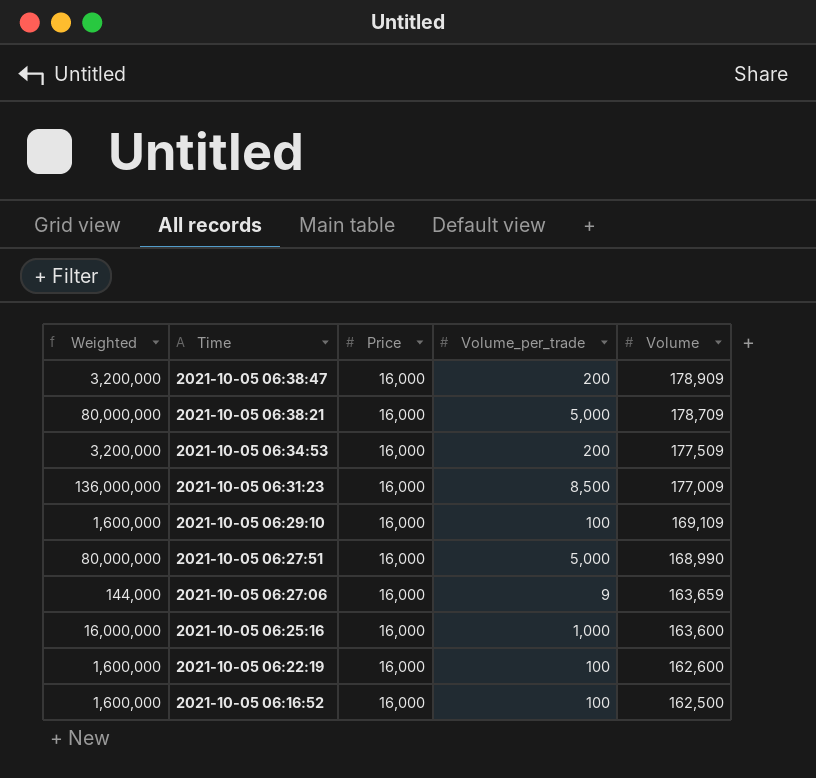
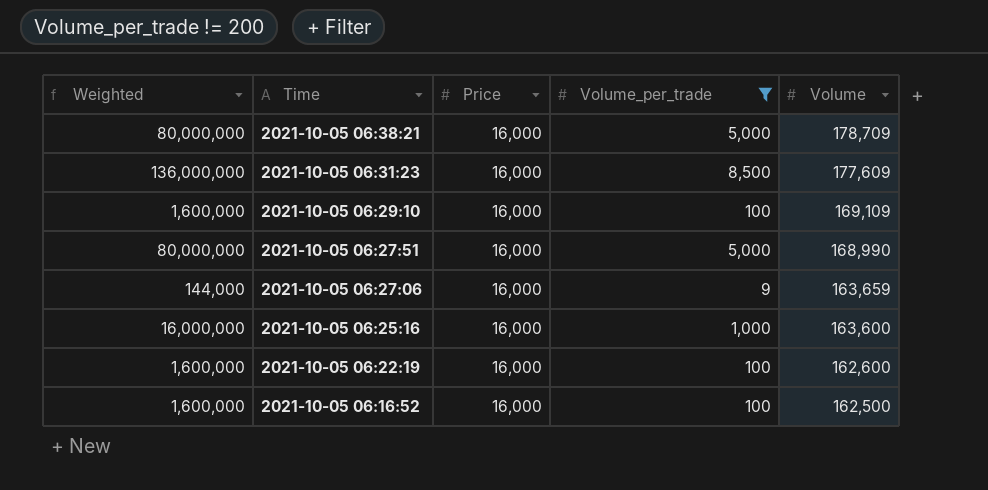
filter: none -> Volume_per_trade != 200
2021-10-05 06:31:23 | Volume: 177,009 -> 177,609

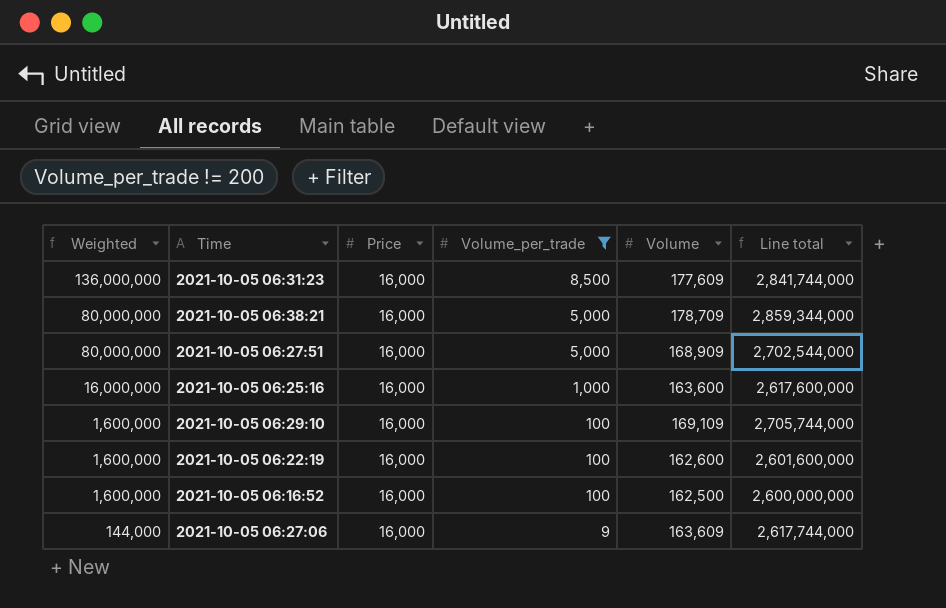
row order: Time descending -> Weighted descending
column Line total | formula: none -> [Price] * [Volume]
2021-10-05 06:27:51 | Volume: 168,990 -> 168,909
2021-10-05 06:27:06 | Volume: 163,659 -> 163,609

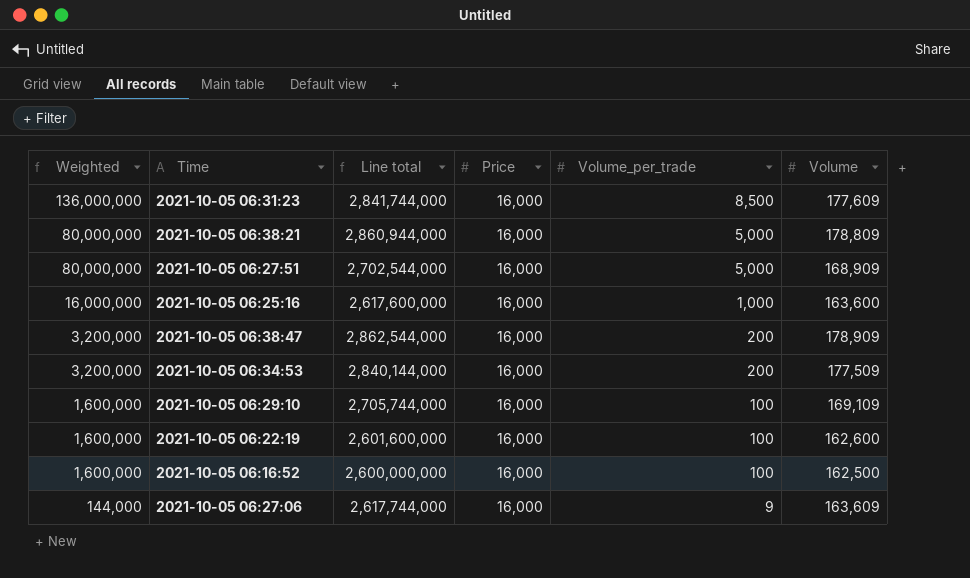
filter: Volume_per_trade != 200 -> none
column Line total | position: 6 -> 3
2021-10-05 06:38:21 | Line total: 2,859,344,000 -> 2,860,944,000
2021-10-05 06:38:21 | Volume: 178,709 -> 178,809

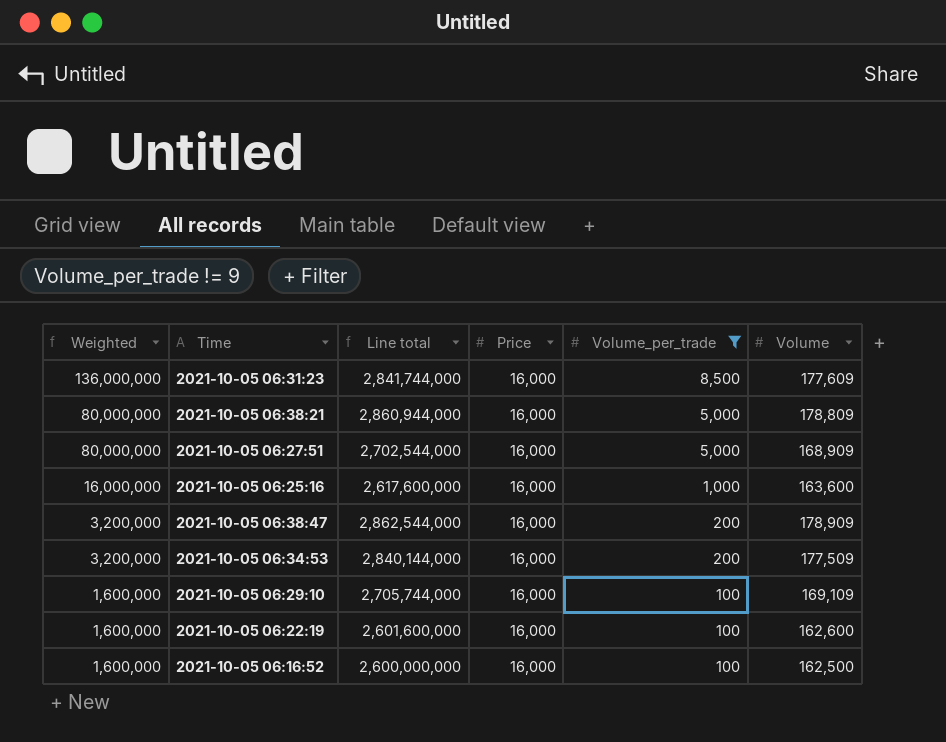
filter: none -> Volume_per_trade != 9

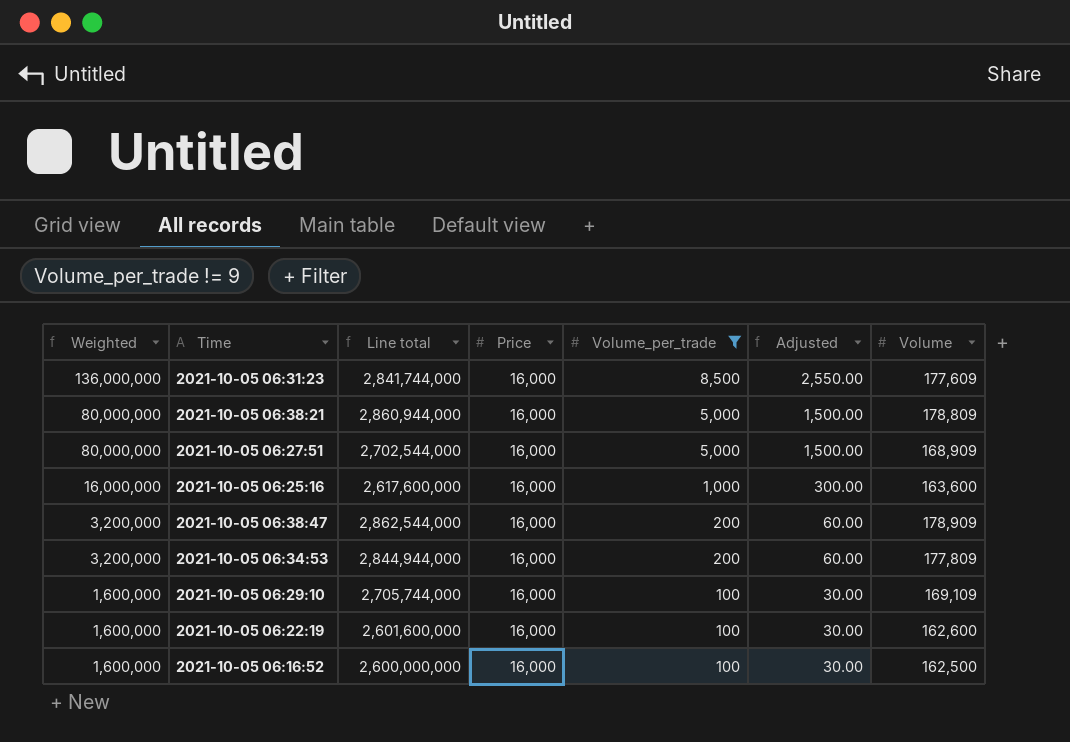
column Adjusted | formula: none -> [Volume_per_trade] * 0.3
2021-10-05 06:34:53 | Line total: 2,840,144,000 -> 2,844,944,000
2021-10-05 06:34:53 | Volume: 177,509 -> 177,809

